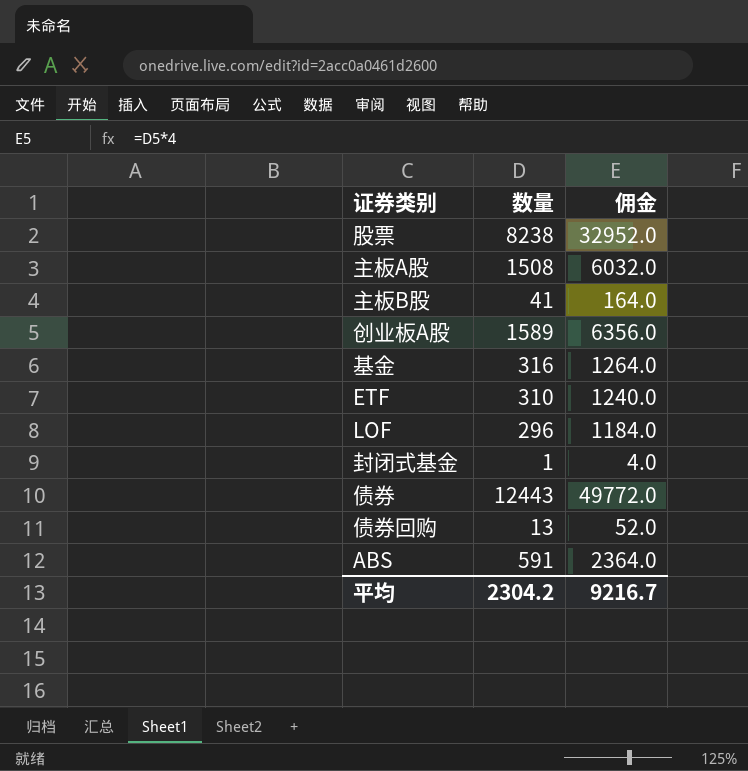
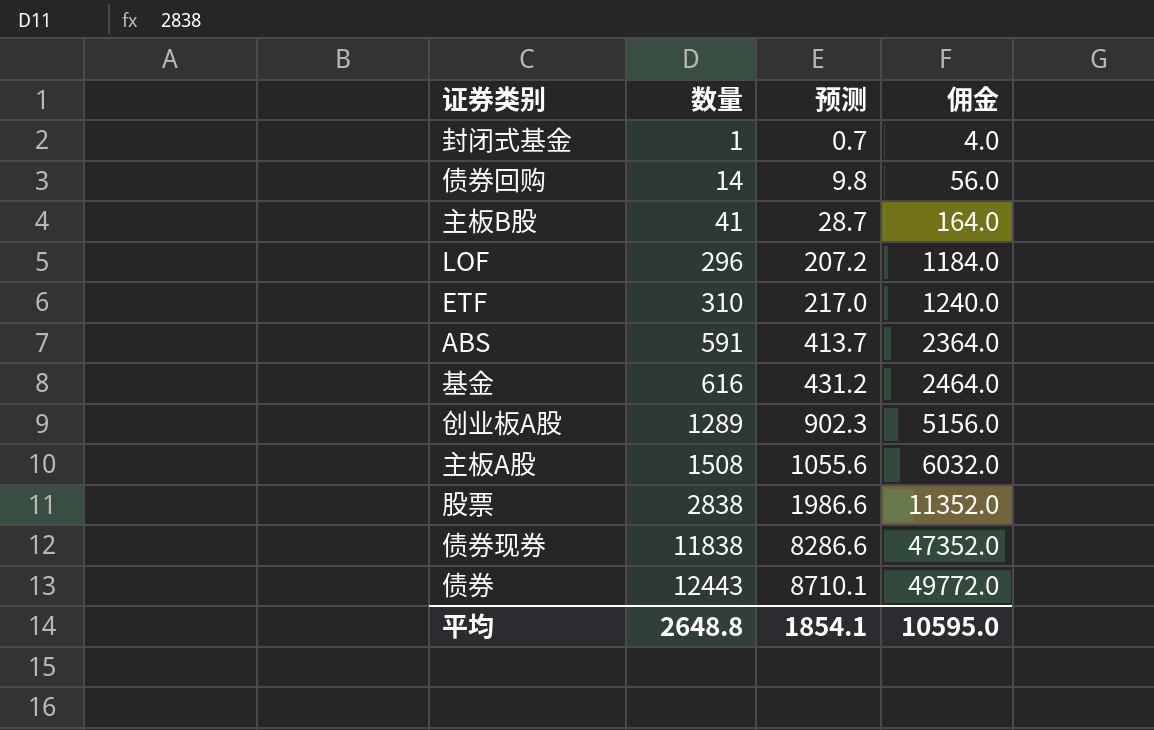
row order: none -> 数量 ascending
column 预测 | formula: none -> [数量] * 0.7
债券回购 | 数量: 13 -> 14
债券回购 | 佣金: 52.0 -> 56.0
基金 | 数量: 316 -> 616
基金 | 佣金: 1264.0 -> 2464.0
创业板A股 | 数量: 1589 -> 1289
创业板A股 | 佣金: 6356.0 -> 5156.0
股票 | 数量: 8238 -> 2838
股票 | 佣金: 32952.0 -> 11352.0
row 债券现券: none -> 11838 | 8286.6 | 47352.0
平均 | 数量: 2304.2 -> 2648.8
平均 | 佣金: 9216.7 -> 10595.0

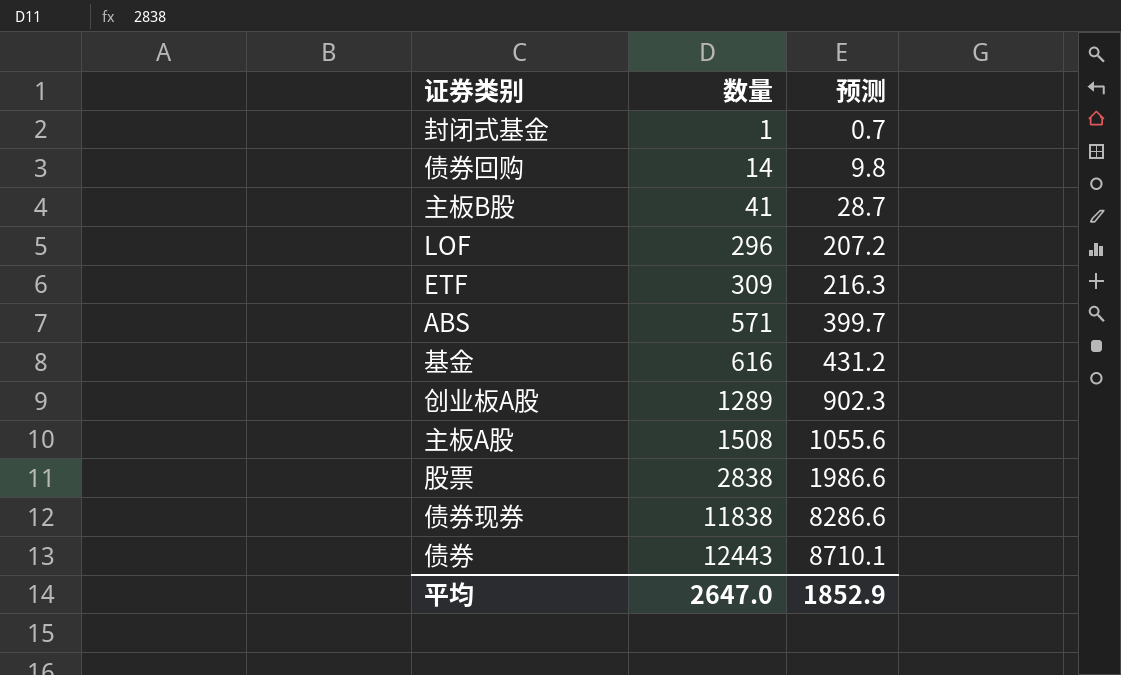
column 佣金 | formula: [数量] * 4 -> none
ETF | 数量: 310 -> 309
ETF | 预测: 217.0 -> 216.3
ABS | 数量: 591 -> 571
ABS | 预测: 413.7 -> 399.7
平均 | 数量: 2648.8 -> 2647.0
平均 | 预测: 1854.1 -> 1852.9

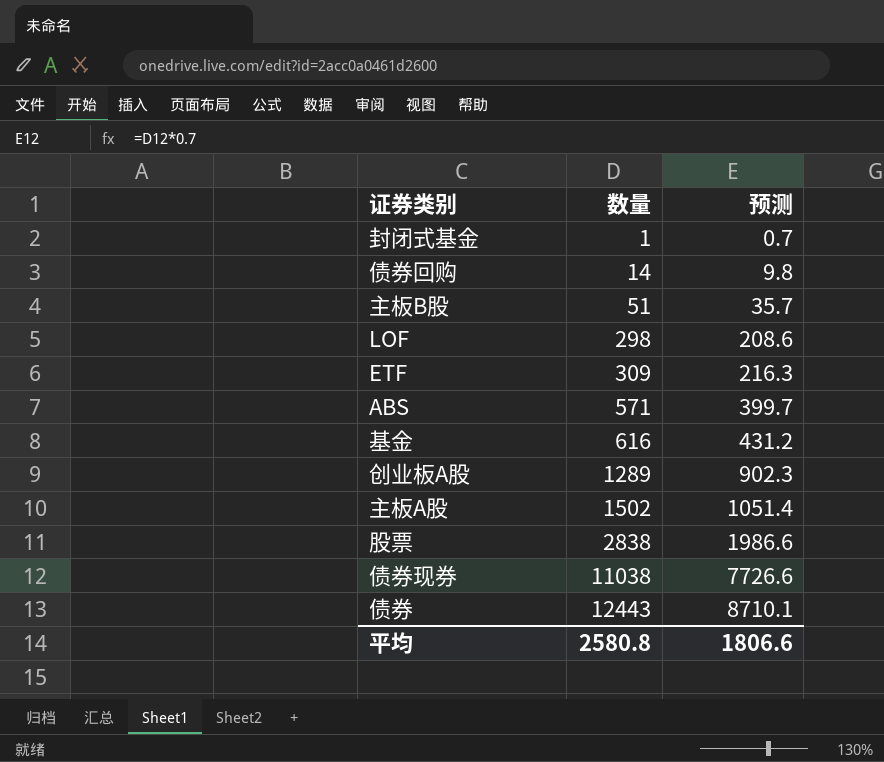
主板B股 | 数量: 41 -> 51
主板B股 | 预测: 28.7 -> 35.7
LOF | 数量: 296 -> 298
LOF | 预测: 207.2 -> 208.6
主板A股 | 数量: 1508 -> 1502
主板A股 | 预测: 1055.6 -> 1051.4
债券现券 | 数量: 11838 -> 11038
债券现券 | 预测: 8286.6 -> 7726.6
平均 | 数量: 2647.0 -> 2580.8
平均 | 预测: 1852.9 -> 1806.6

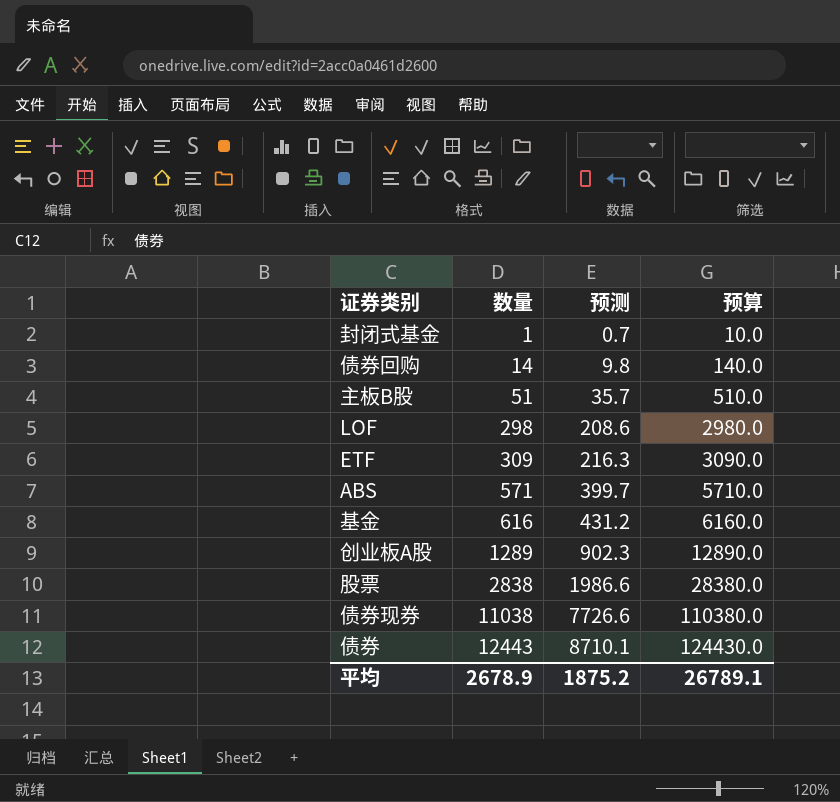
column 预算 | formula: none -> [数量] * 10
row 主板A股: 1502 | 1051.4 -> none
平均 | 数量: 2580.8 -> 2678.9
平均 | 预测: 1806.6 -> 1875.2

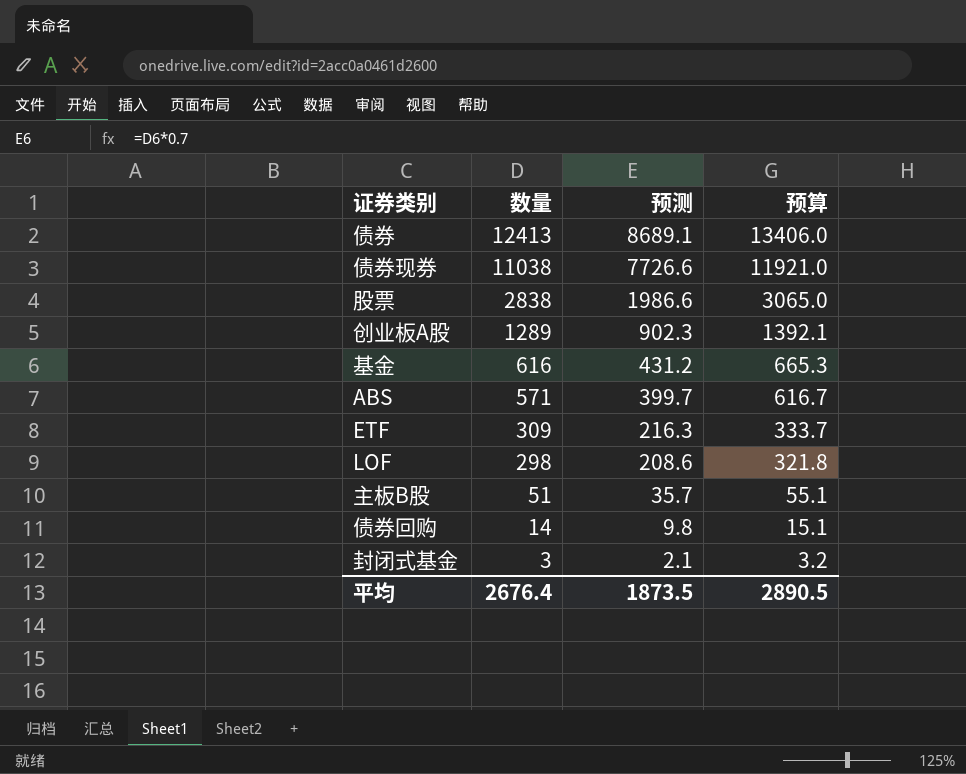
row order: 数量 ascending -> 数量 descending
column 预算 | formula: [数量] * 10 -> [数量] * 1.08
债券 | 数量: 12443 -> 12413
债券 | 预测: 8710.1 -> 8689.1
封闭式基金 | 数量: 1 -> 3
封闭式基金 | 预测: 0.7 -> 2.1
平均 | 数量: 2678.9 -> 2676.4
平均 | 预测: 1875.2 -> 1873.5
平均 | 预算: 26789.1 -> 2890.5

